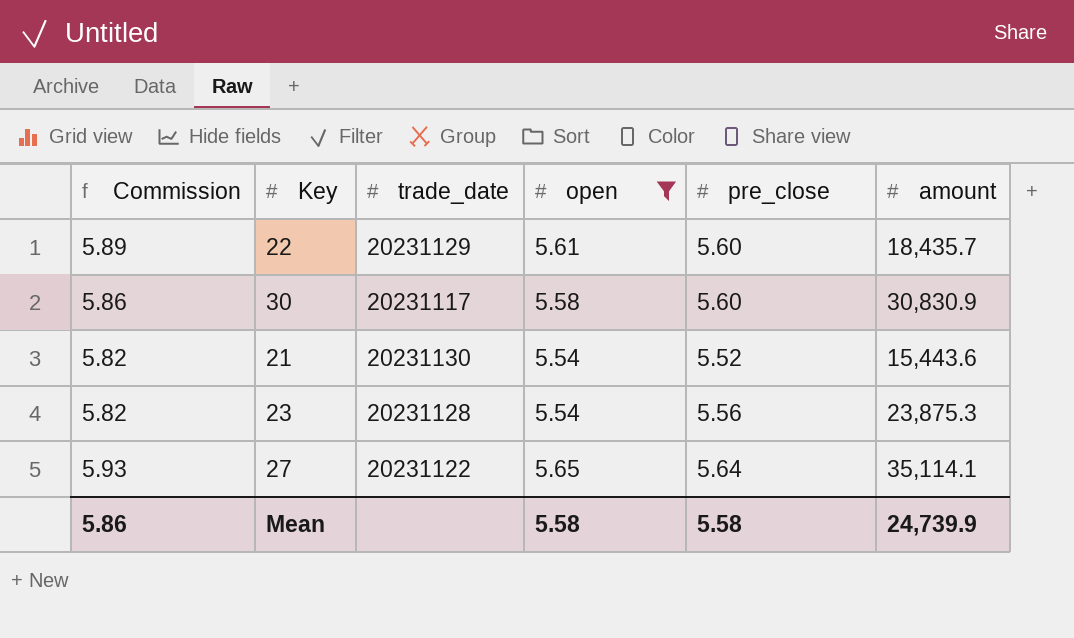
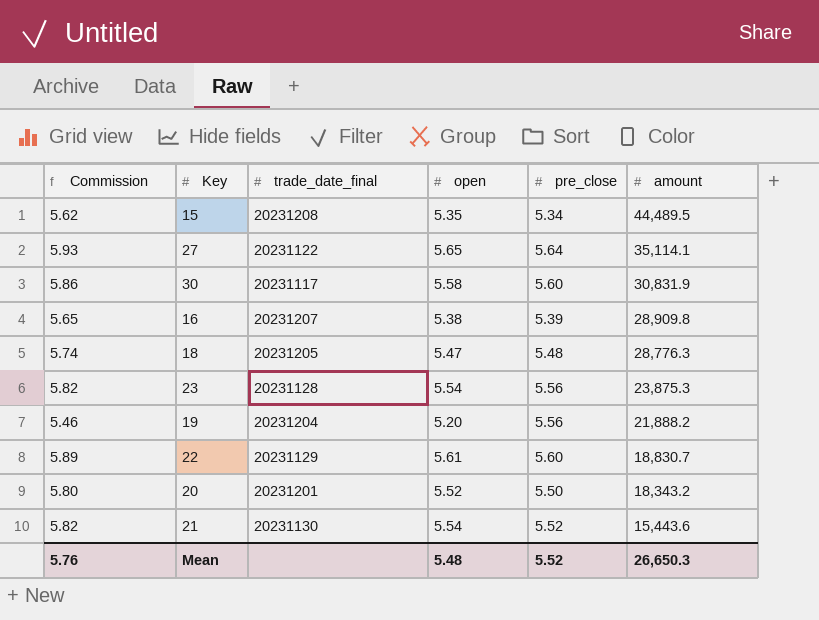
filter: open >= 5.54 -> none
row order: none -> amount descending
column name: trade_date -> trade_date_final
30 | amount: 30,830.9 -> 30,831.9
22 | amount: 18,435.7 -> 18,830.7
Mean | Commission: 5.86 -> 5.76
Mean | open: 5.58 -> 5.48
Mean | pre_close: 5.58 -> 5.52
Mean | amount: 24,739.9 -> 26,650.3

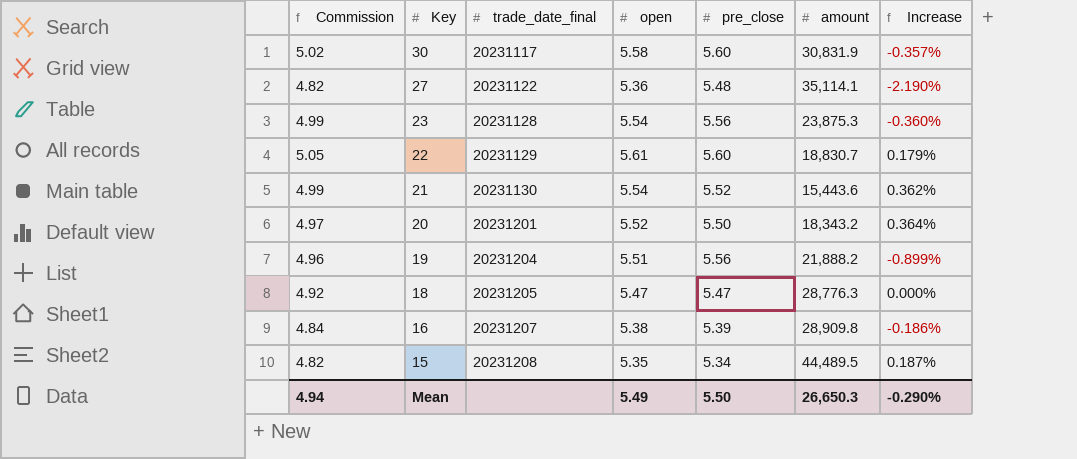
row order: amount descending -> Key descending
column Commission | formula: [open] * 1.05 -> [open] * 0.9
column Increase | formula: none -> ([open] - [pre_close]) / [pre_close]
27 | open: 5.65 -> 5.36
27 | pre_close: 5.64 -> 5.48
19 | open: 5.20 -> 5.51
18 | pre_close: 5.48 -> 5.47
Mean | Commission: 5.76 -> 4.94
Mean | open: 5.48 -> 5.49
Mean | pre_close: 5.52 -> 5.50

